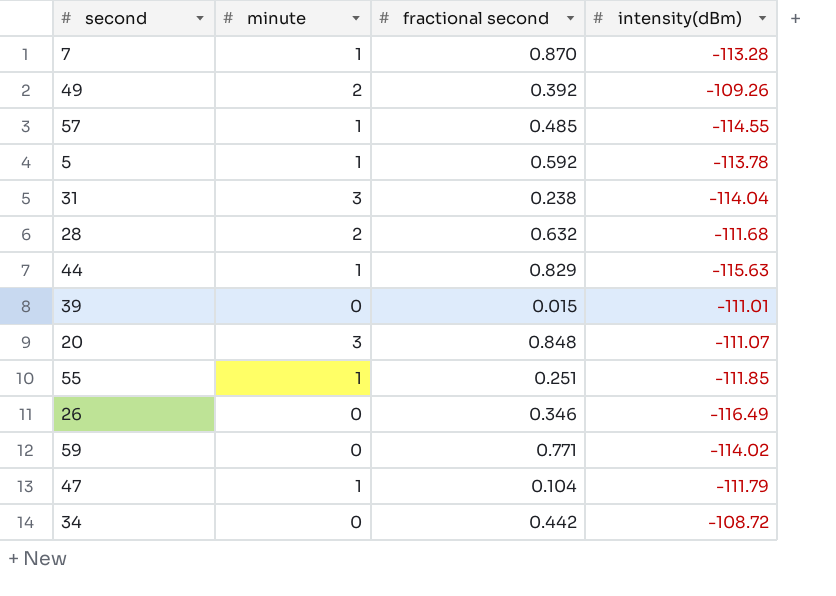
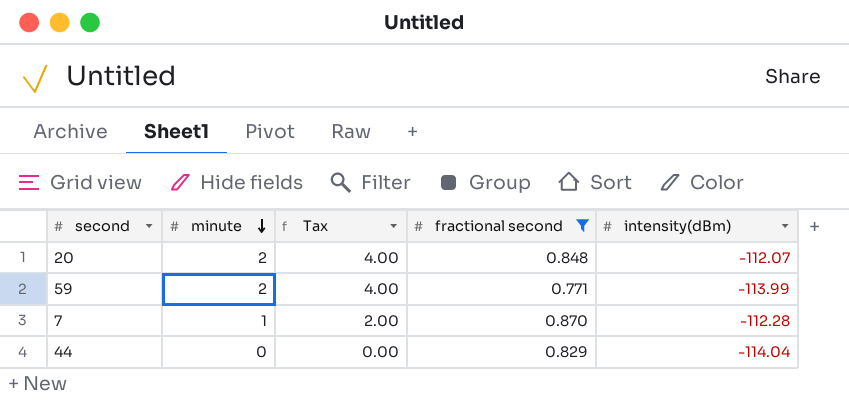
filter: none -> fractional second >= 0.771
row order: none -> minute descending
column Tax | formula: none -> [minute] * 2
20 | minute: 3 -> 2
20 | intensity(dBm): -111.07 -> -112.07
59 | minute: 0 -> 2
59 | intensity(dBm): -114.02 -> -113.99
7 | intensity(dBm): -113.28 -> -112.28
44 | minute: 1 -> 0
44 | intensity(dBm): -115.63 -> -114.04

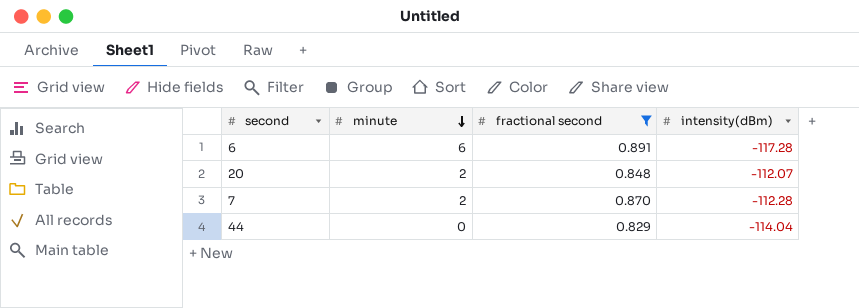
column Tax | formula: [minute] * 2 -> none
row 59: 2 | 4.00 | 0.771 | -113.99 -> none
row 6: none -> 6 | 0.891 | -117.28
7 | minute: 1 -> 2

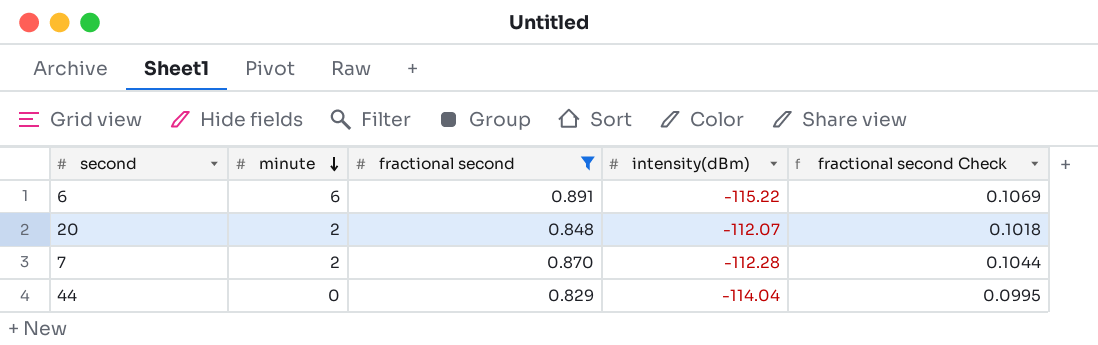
column fractional second Check | formula: none -> [fractional second] * 0.12
6 | intensity(dBm): -117.28 -> -115.22

